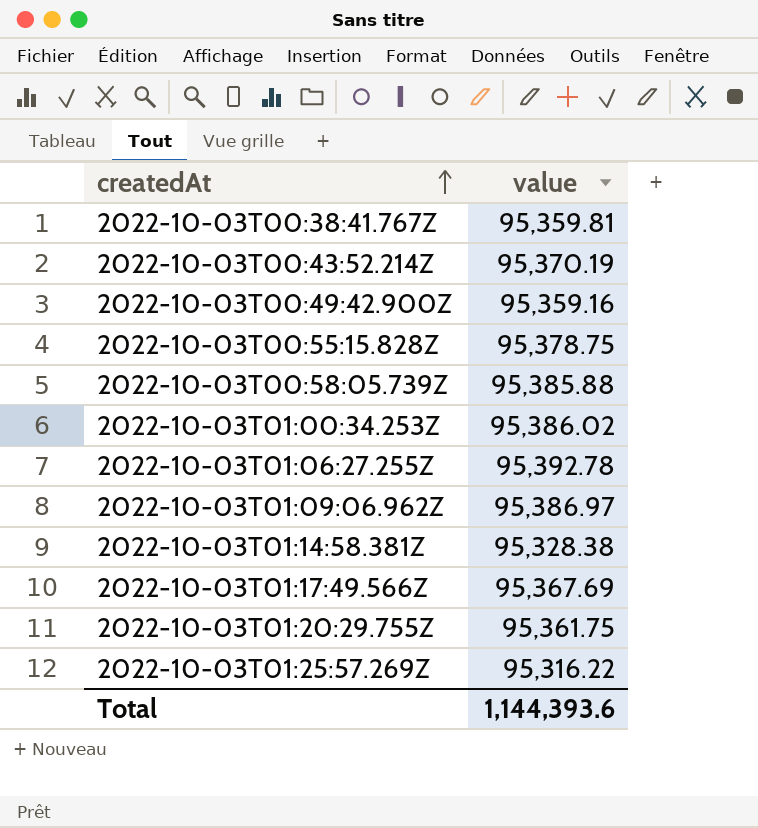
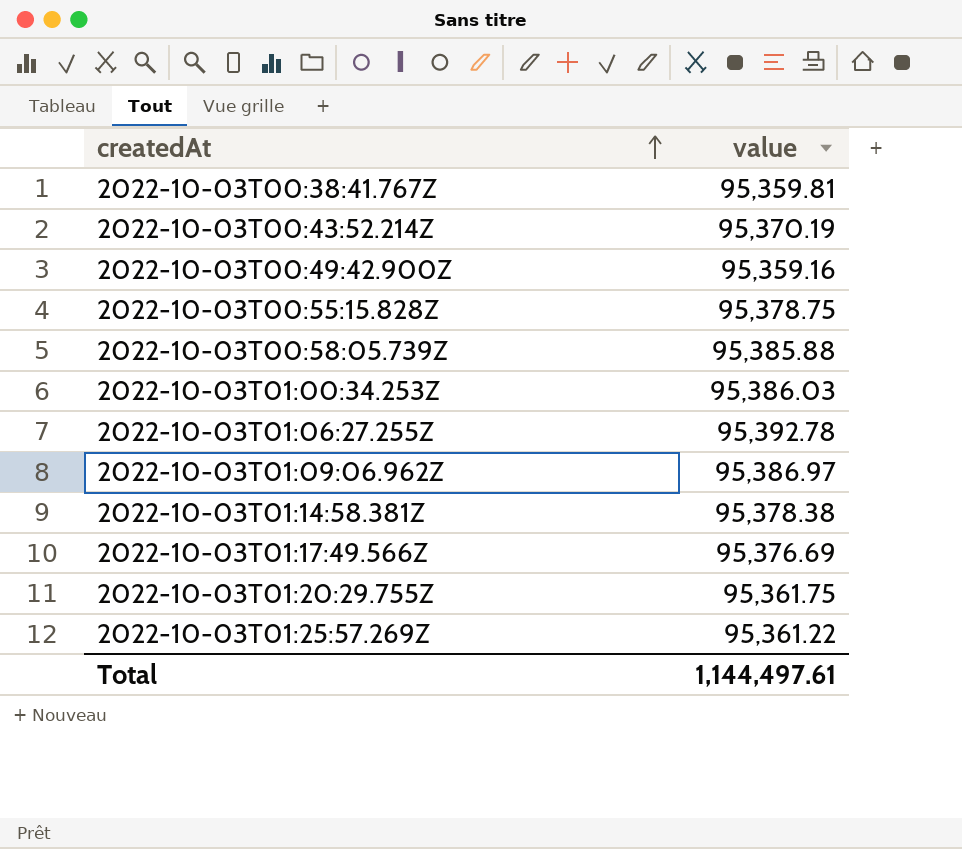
2022-10-03T01:00:34.253Z | value: 95,386.02 -> 95,386.03
2022-10-03T01:14:58.381Z | value: 95,328.38 -> 95,378.38
2022-10-03T01:17:49.566Z | value: 95,367.69 -> 95,376.69
2022-10-03T01:25:57.269Z | value: 95,316.22 -> 95,361.22
Total | value: 1,144,393.6 -> 1,144,497.61

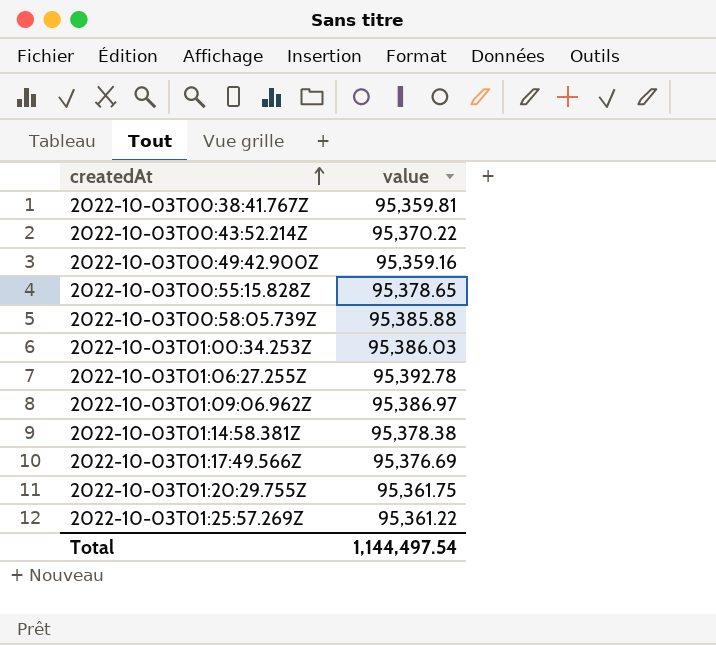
2022-10-03T00:43:52.214Z | value: 95,370.19 -> 95,370.22
2022-10-03T00:55:15.828Z | value: 95,378.75 -> 95,378.65
Total | value: 1,144,497.61 -> 1,144,497.54

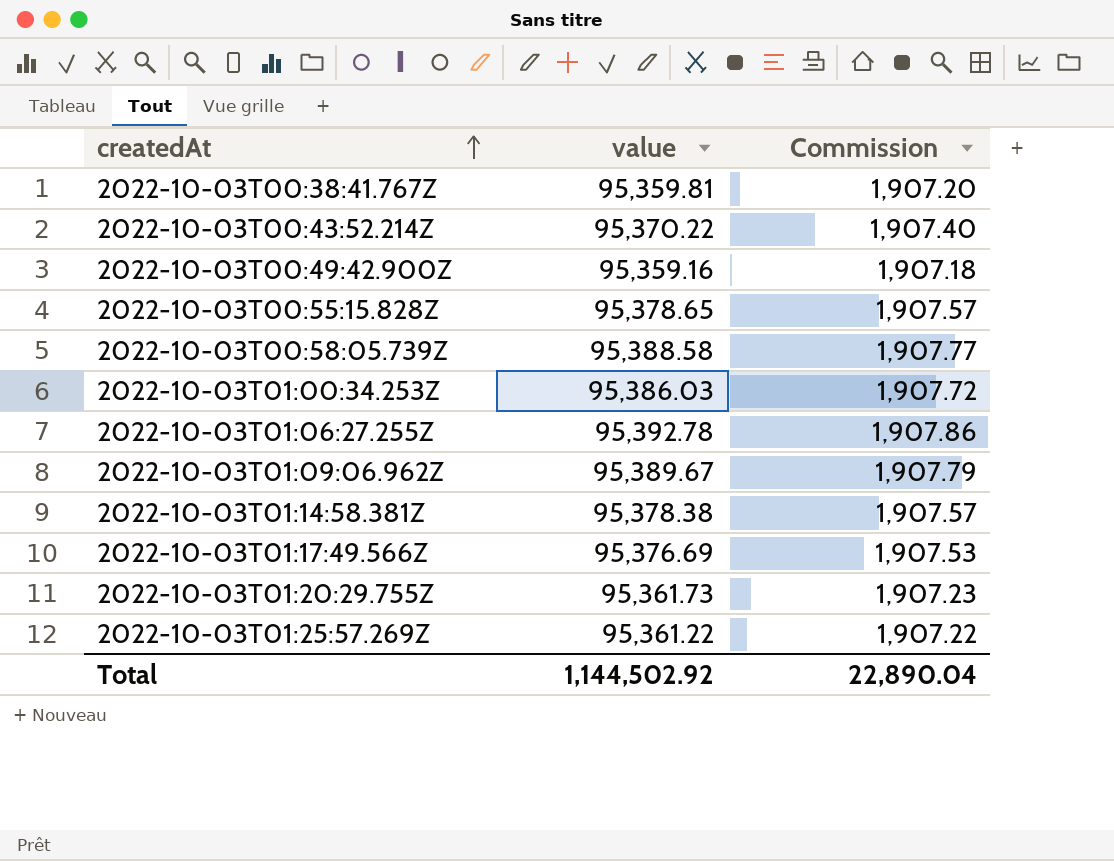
column Commission | formula: none -> [value] * 0.02
2022-10-03T00:58:05.739Z | value: 95,385.88 -> 95,388.58
2022-10-03T01:09:06.962Z | value: 95,386.97 -> 95,389.67
2022-10-03T01:20:29.755Z | value: 95,361.75 -> 95,361.73
Total | value: 1,144,497.54 -> 1,144,502.92

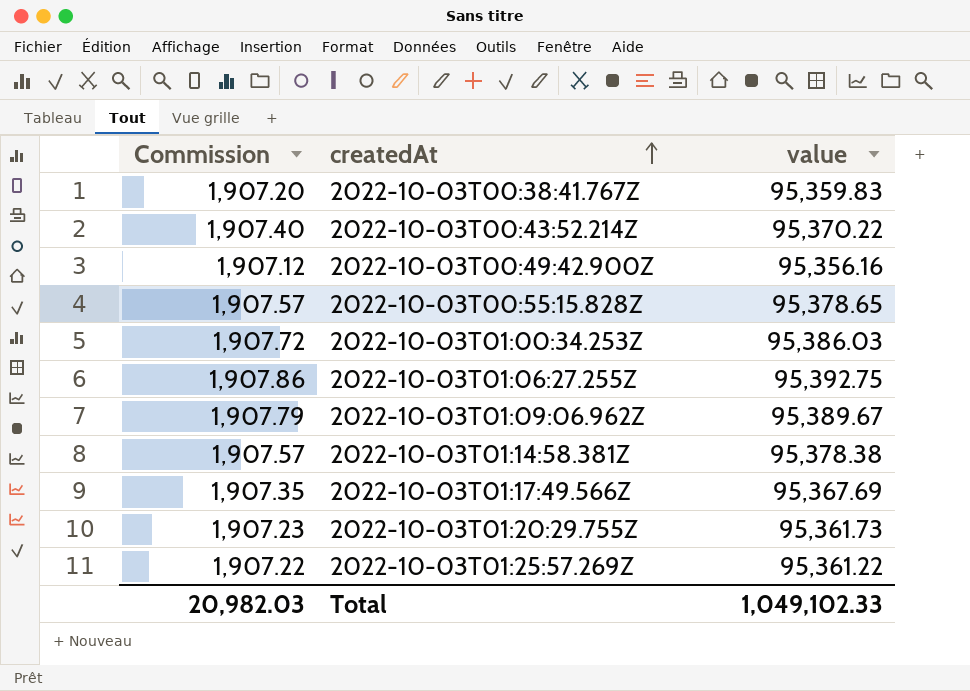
column Commission | position: 3 -> 1
row 2022-10-03T00:58:05.739Z: 95,388.58 | 1,907.77 -> none
2022-10-03T00:38:41.767Z | value: 95,359.81 -> 95,359.83
2022-10-03T00:49:42.900Z | Commission: 1,907.18 -> 1,907.12
2022-10-03T00:49:42.900Z | value: 95,359.16 -> 95,356.16
2022-10-03T01:06:27.255Z | value: 95,392.78 -> 95,392.75
2022-10-03T01:17:49.566Z | Commission: 1,907.53 -> 1,907.35
2022-10-03T01:17:49.566Z | value: 95,376.69 -> 95,367.69
Total | Commission: 22,890.04 -> 20,982.03
Total | value: 1,144,502.92 -> 1,049,102.33

